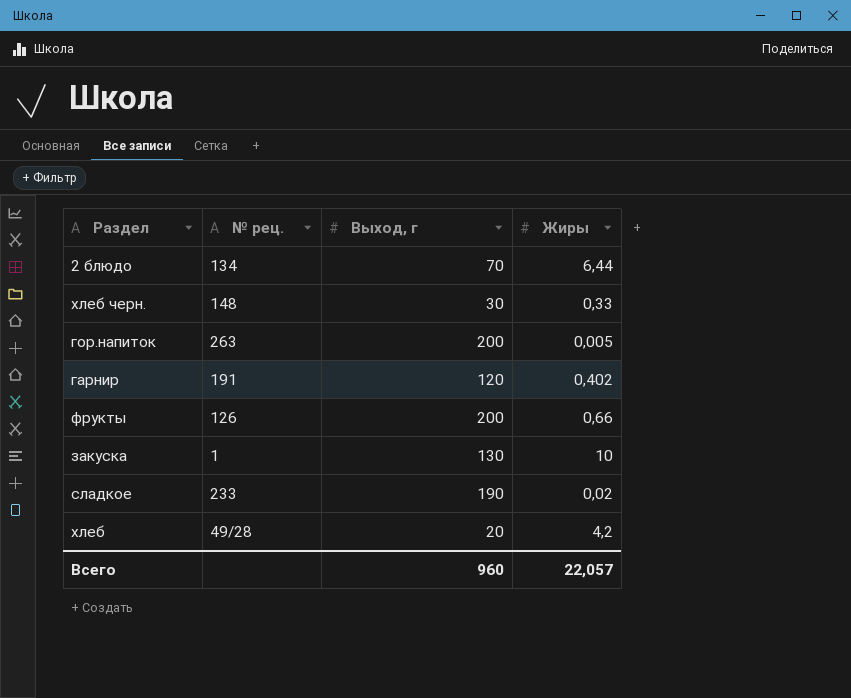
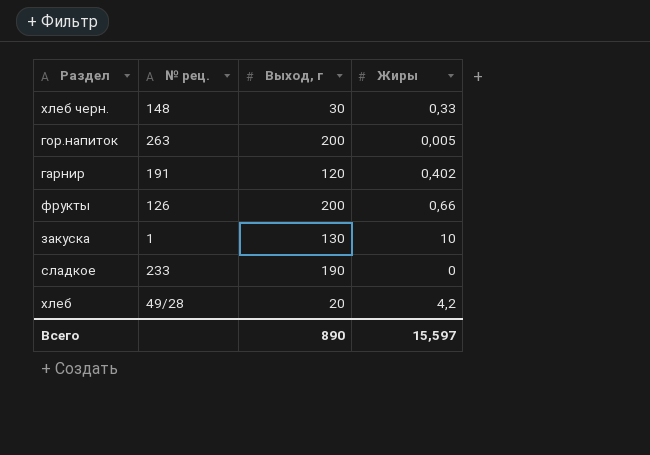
row 2 блюдо: 134 | 70 | 6,44 -> none
сладкое | Жиры: 0,02 -> 0
Всего | Выход, г: 960 -> 890
Всего | Жиры: 22,057 -> 15,597

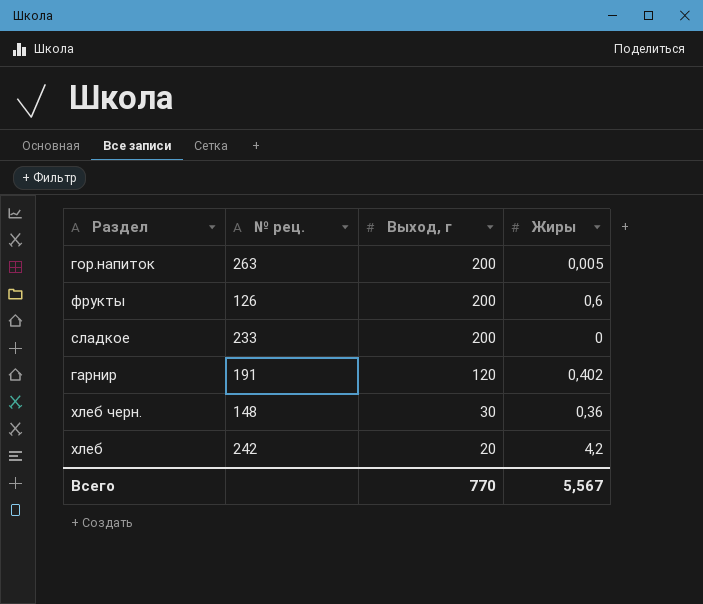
row order: none -> Выход, г descending
row закуска: 1 | 130 | 10 -> none
фрукты | Жиры: 0,66 -> 0,6
сладкое | Выход, г: 190 -> 200
хлеб черн. | Жиры: 0,33 -> 0,36
хлеб | № рец.: 49/28 -> 242
Всего | Выход, г: 890 -> 770
Всего | Жиры: 15,597 -> 5,567

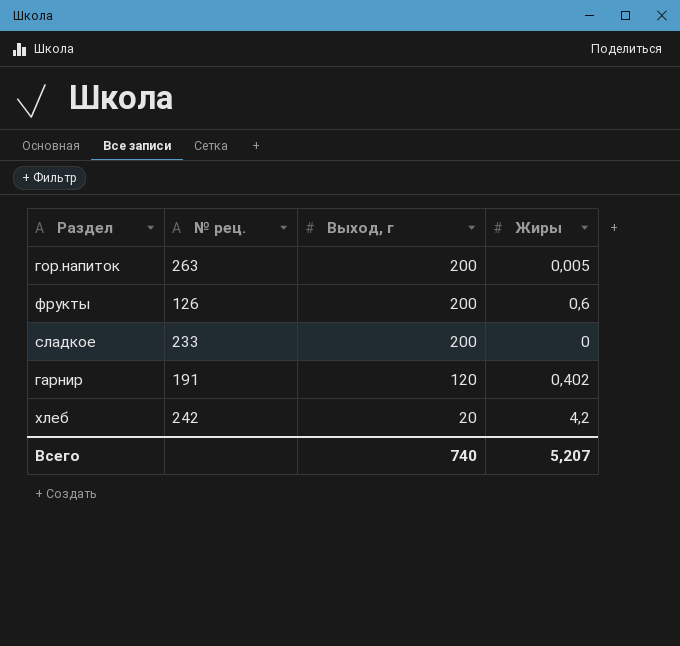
row хлеб черн.: 148 | 30 | 0,36 -> none
Всего | Выход, г: 770 -> 740
Всего | Жиры: 5,567 -> 5,207

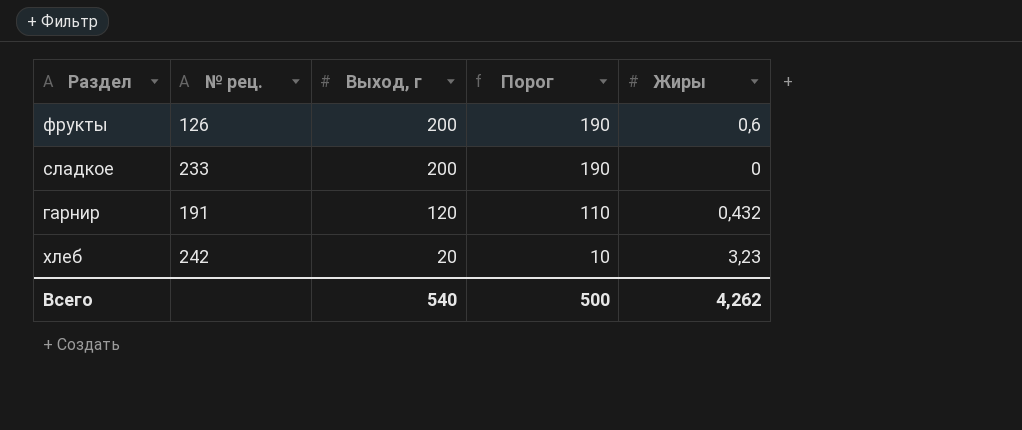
column Порог | formula: none -> [Выход, г] - 10
row гор.напиток: 263 | 200 | 0,005 -> none
гарнир | Жиры: 0,402 -> 0,432
хлеб | Жиры: 4,2 -> 3,23
Всего | Выход, г: 740 -> 540
Всего | Жиры: 5,207 -> 4,262

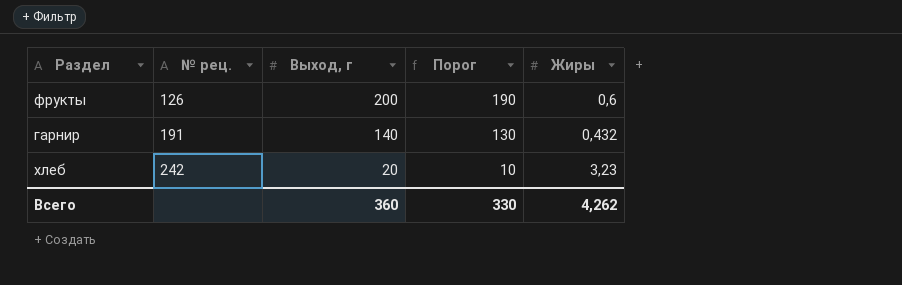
row сладкое: 233 | 200 | 190 | 0 -> none
гарнир | Выход, г: 120 -> 140
гарнир | Порог: 110 -> 130
Всего | Выход, г: 540 -> 360
Всего | Порог: 500 -> 330

